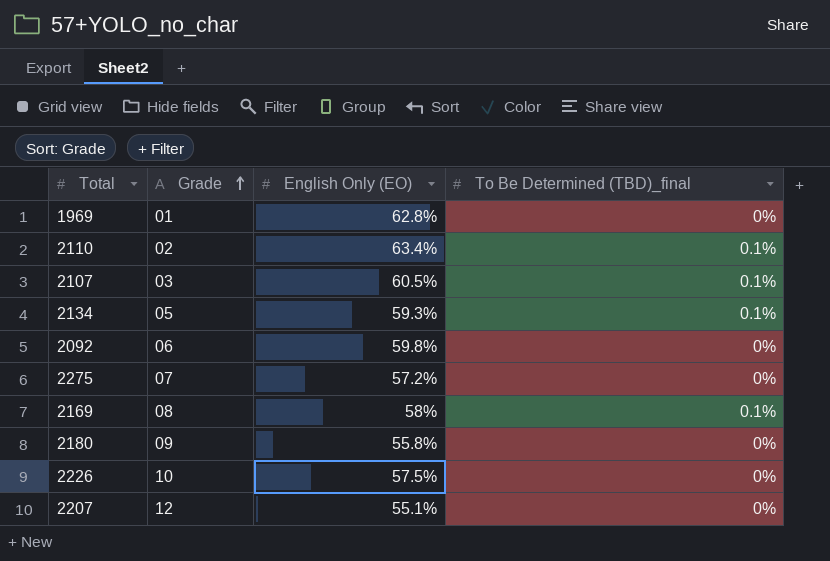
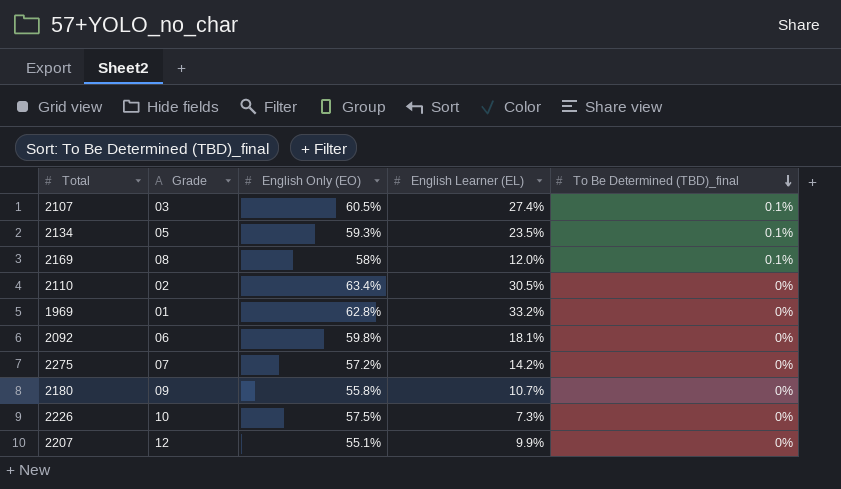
row order: Grade ascending -> To Be Determined (TBD)_final descending
column English Learner (EL) | position: none -> 4
2110 | To Be Determined (TBD)_final: 0.1% -> 0%

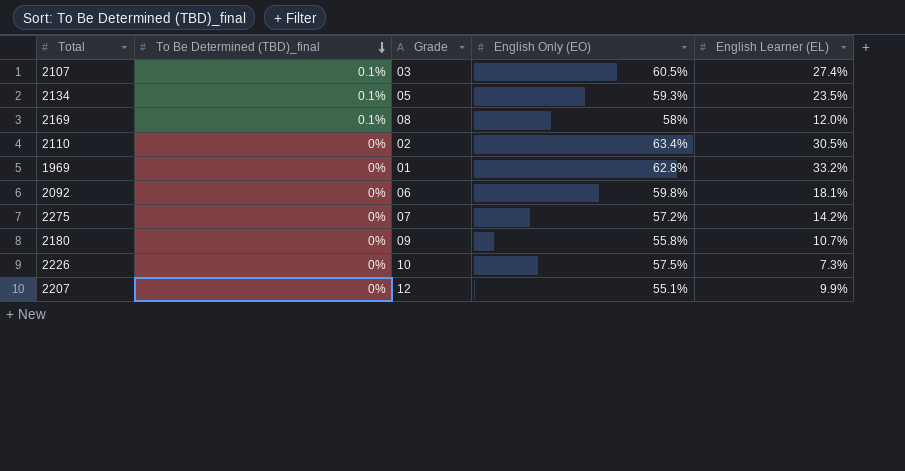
column To Be Determined (TBD)_final | position: 5 -> 2

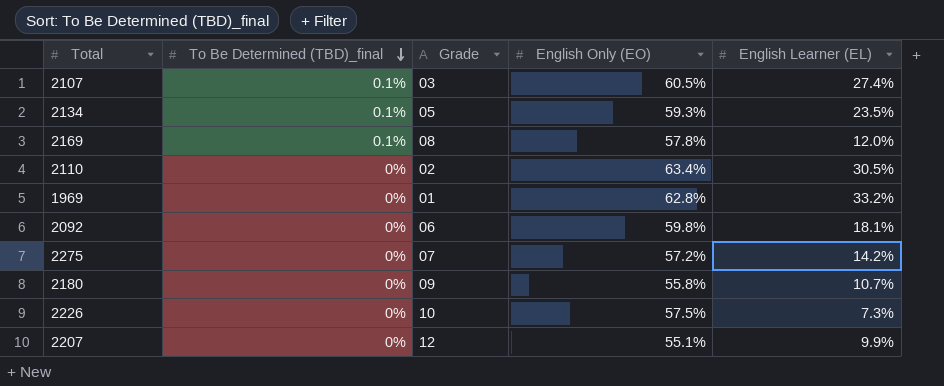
2169 | English Only (EO): 58% -> 57.8%

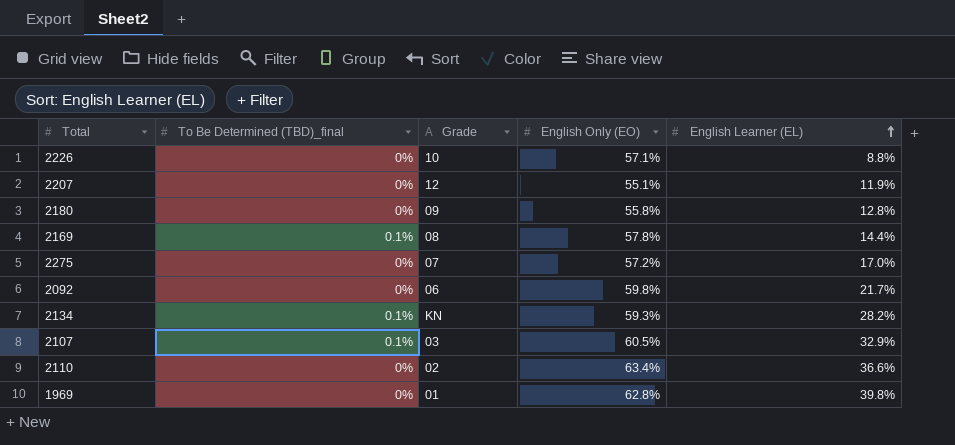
row order: To Be Determined (TBD)_final descending -> English Learner (EL) ascending
2226 | English Only (EO): 57.5% -> 57.1%
2226 | English Learner (EL): 7.3% -> 8.8%
2207 | English Learner (EL): 9.9% -> 11.9%
2180 | English Learner (EL): 10.7% -> 12.8%
2169 | English Learner (EL): 12.0% -> 14.4%
2275 | English Learner (EL): 14.2% -> 17.0%
2092 | English Learner (EL): 18.1% -> 21.7%
2134 | Grade: 05 -> KN
2134 | English Learner (EL): 23.5% -> 28.2%
2107 | English Learner (EL): 27.4% -> 32.9%
2110 | English Learner (EL): 30.5% -> 36.6%
1969 | English Learner (EL): 33.2% -> 39.8%

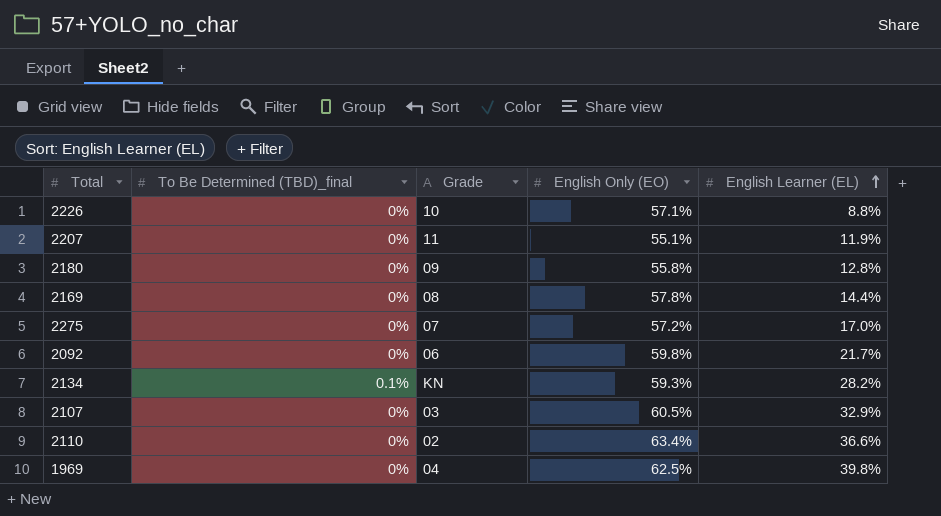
2207 | Grade: 12 -> 11
2169 | To Be Determined (TBD)_final: 0.1% -> 0%
2107 | To Be Determined (TBD)_final: 0.1% -> 0%
1969 | Grade: 01 -> 04
1969 | English Only (EO): 62.8% -> 62.5%

